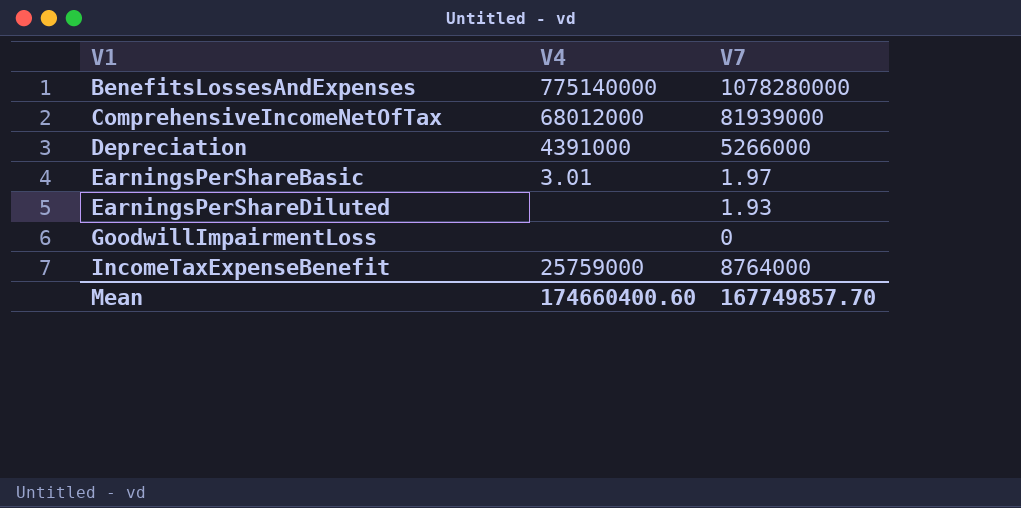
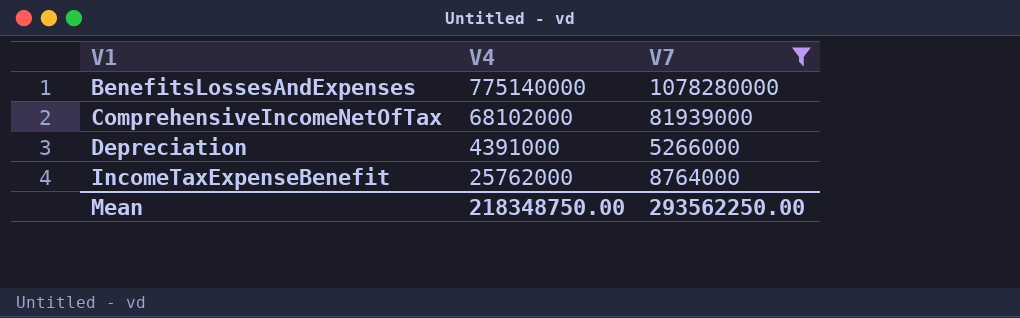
filter: none -> V7 >= 5266000
ComprehensiveIncomeNetOfTax | V4: 68012000 -> 68102000
IncomeTaxExpenseBenefit | V4: 25759000 -> 25762000
Mean | V4: 174660400.60 -> 218348750.00
Mean | V7: 167749857.70 -> 293562250.00

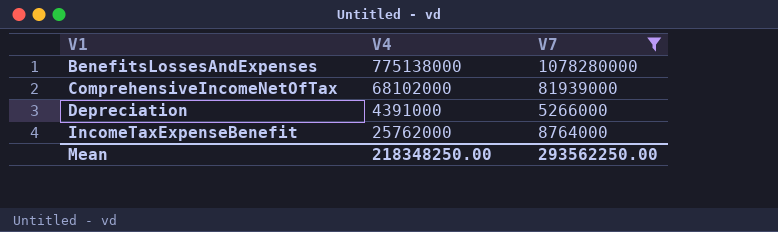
BenefitsLossesAndExpenses | V4: 775140000 -> 775138000
Mean | V4: 218348750.00 -> 218348250.00

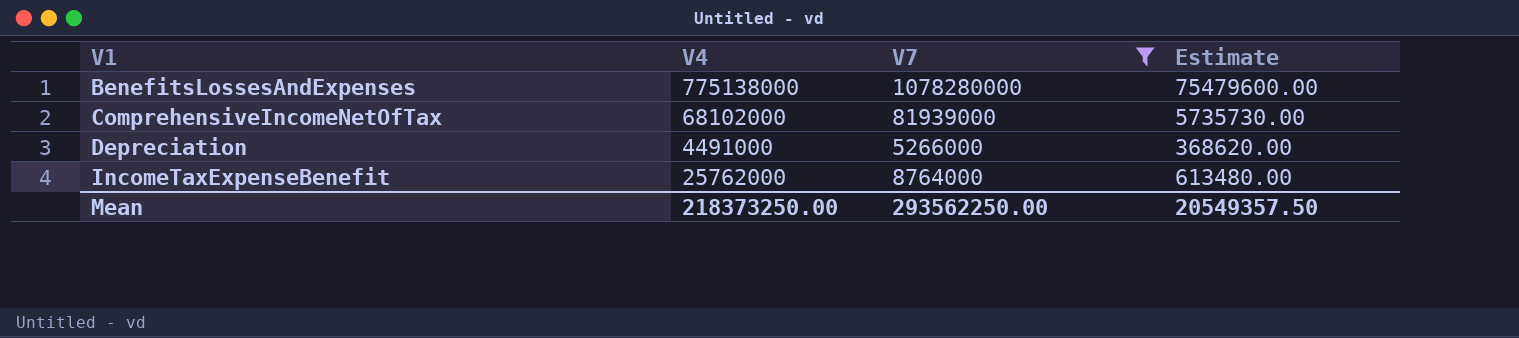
column Estimate | formula: none -> [V7] * 0.07
Depreciation | V4: 4391000 -> 4491000
Mean | V4: 218348250.00 -> 218373250.00

